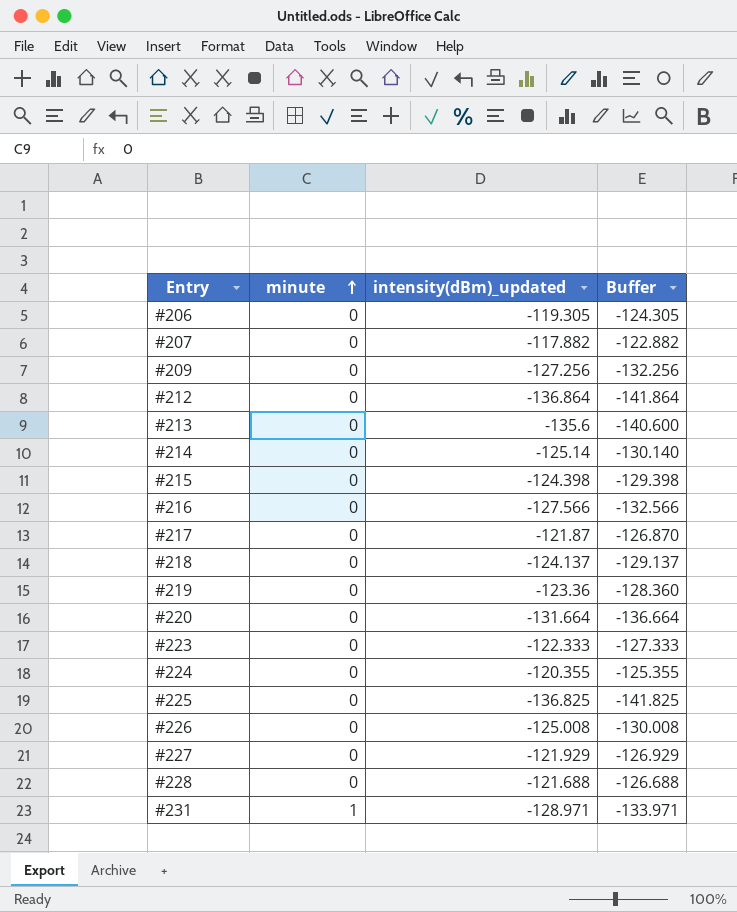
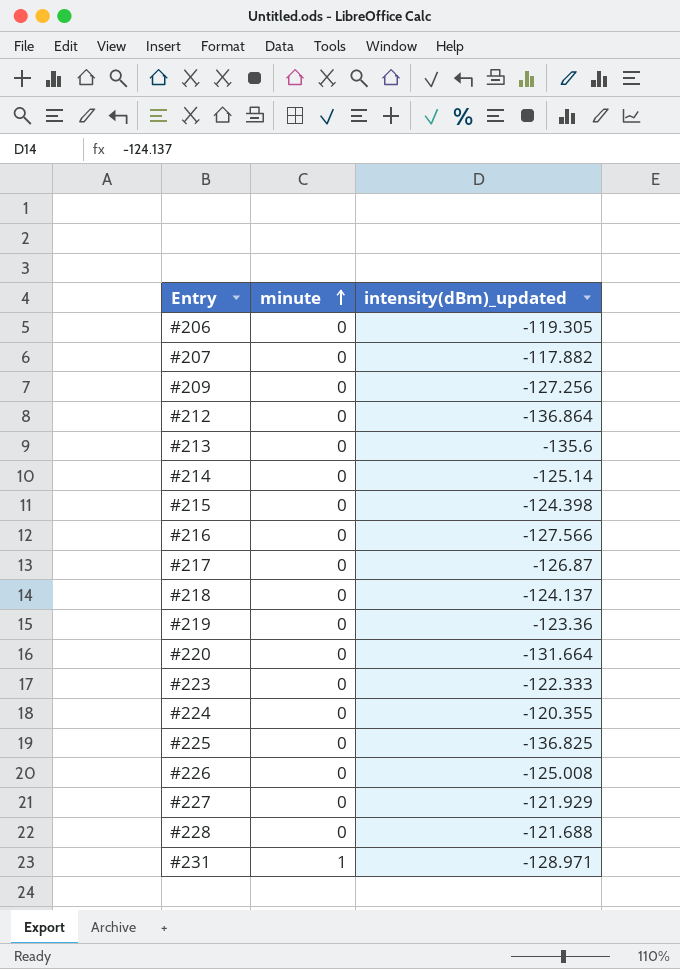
column Buffer | formula: [intensity(dBm)_updated] - 5 -> none
#217 | intensity(dBm)_updated: -121.87 -> -126.87

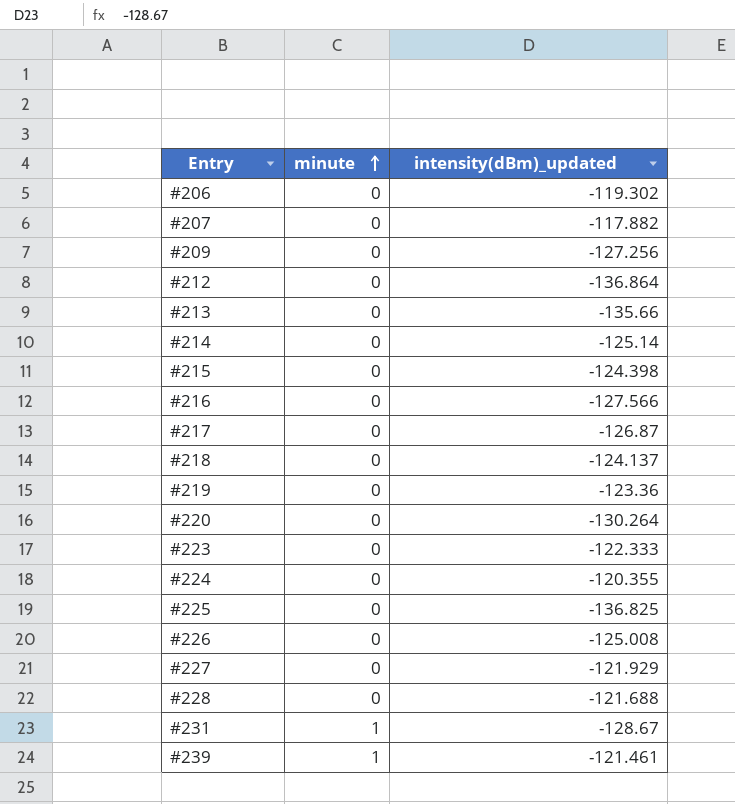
#206 | intensity(dBm)_updated: -119.305 -> -119.302
#213 | intensity(dBm)_updated: -135.6 -> -135.66
#220 | intensity(dBm)_updated: -131.664 -> -130.264
#231 | intensity(dBm)_updated: -128.971 -> -128.67
row #239: none -> 1 | -121.461

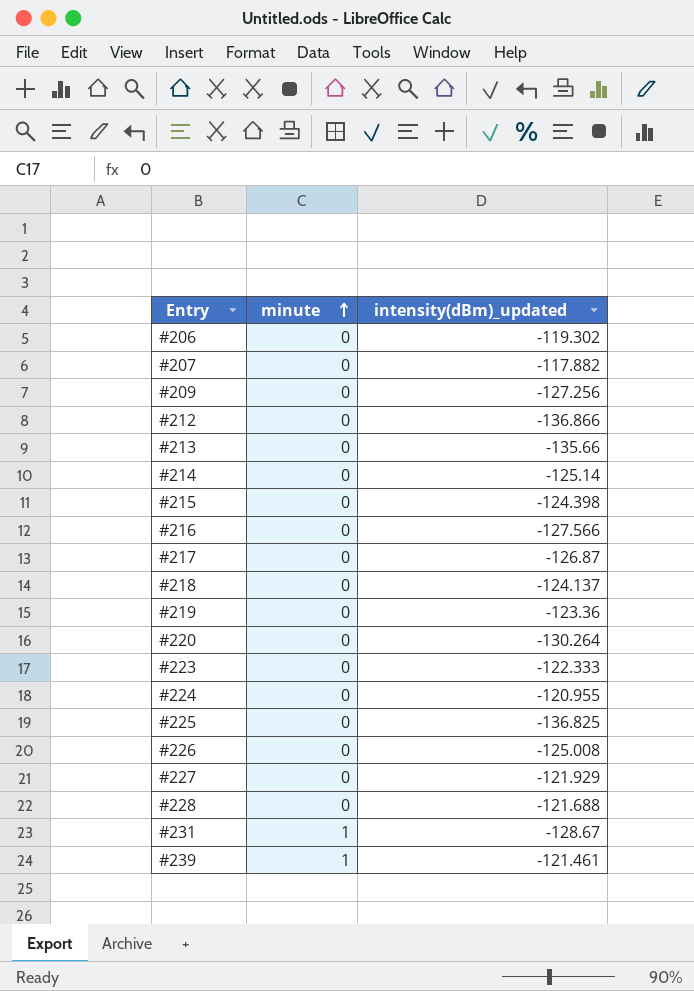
#212 | intensity(dBm)_updated: -136.864 -> -136.866
#224 | intensity(dBm)_updated: -120.355 -> -120.955

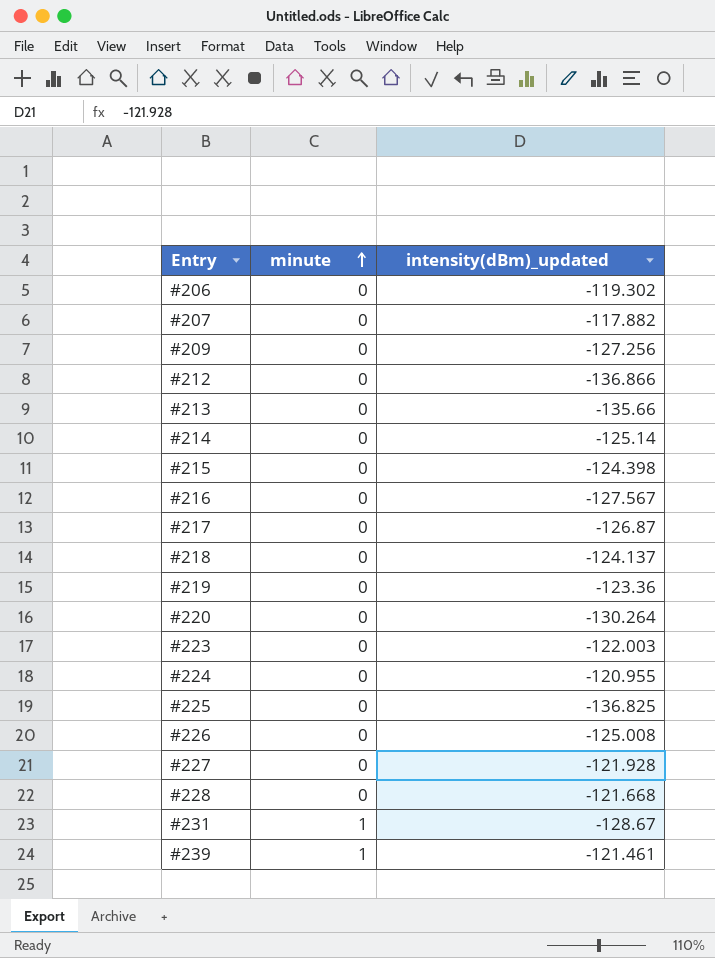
#216 | intensity(dBm)_updated: -127.566 -> -127.567
#223 | intensity(dBm)_updated: -122.333 -> -122.003
#227 | intensity(dBm)_updated: -121.929 -> -121.928
#228 | intensity(dBm)_updated: -121.688 -> -121.668

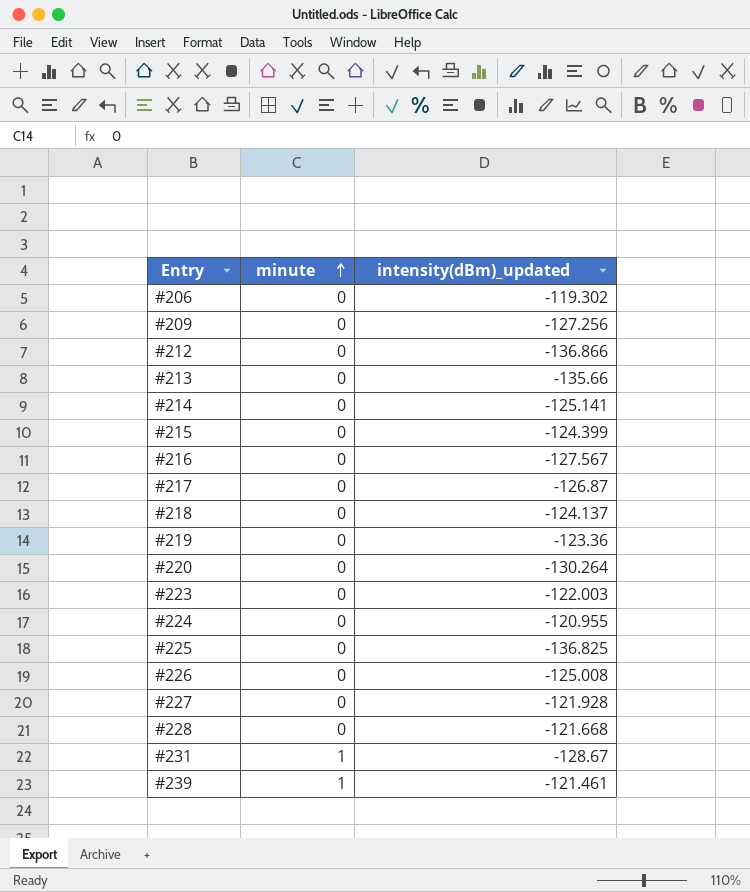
row #207: 0 | -117.882 -> none
#214 | intensity(dBm)_updated: -125.14 -> -125.141
#215 | intensity(dBm)_updated: -124.398 -> -124.399

